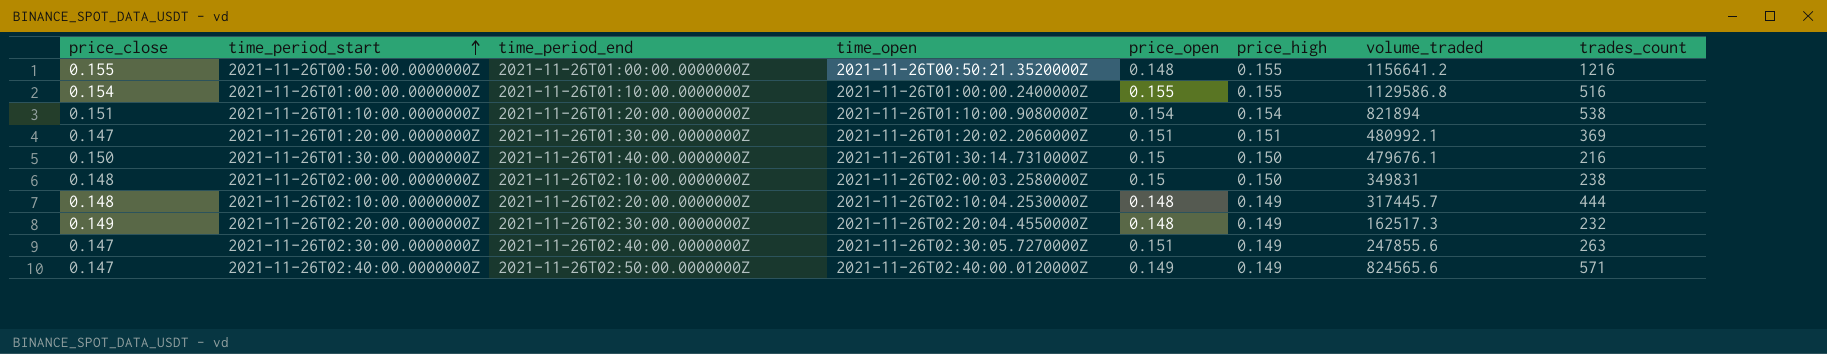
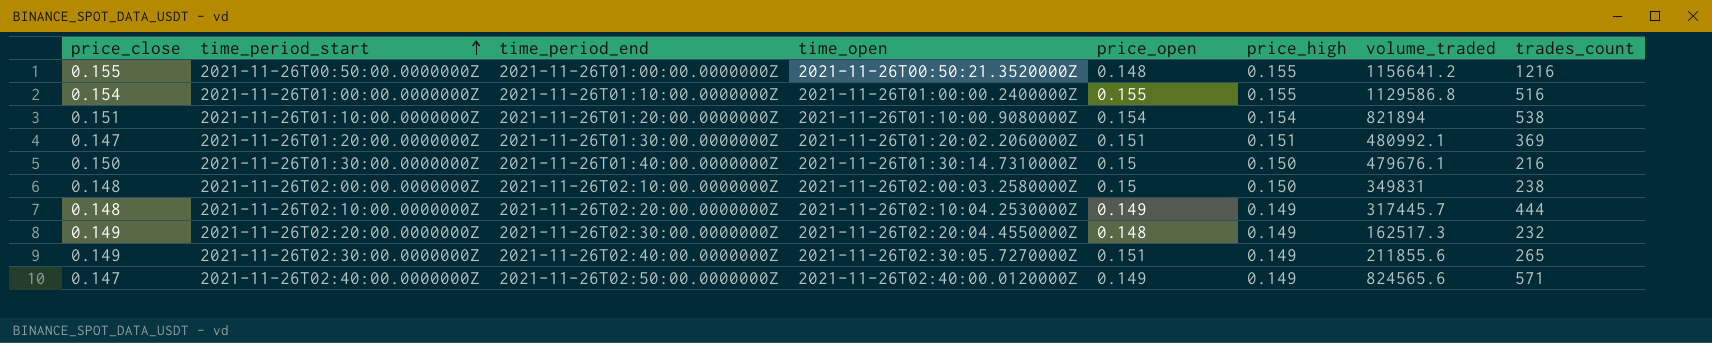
2021-11-26T02:10:00.0000000Z | price_open: 0.148 -> 0.149
2021-11-26T02:30:00.0000000Z | price_close: 0.147 -> 0.149
2021-11-26T02:30:00.0000000Z | volume_traded: 247855.6 -> 211855.6
2021-11-26T02:30:00.0000000Z | trades_count: 263 -> 265

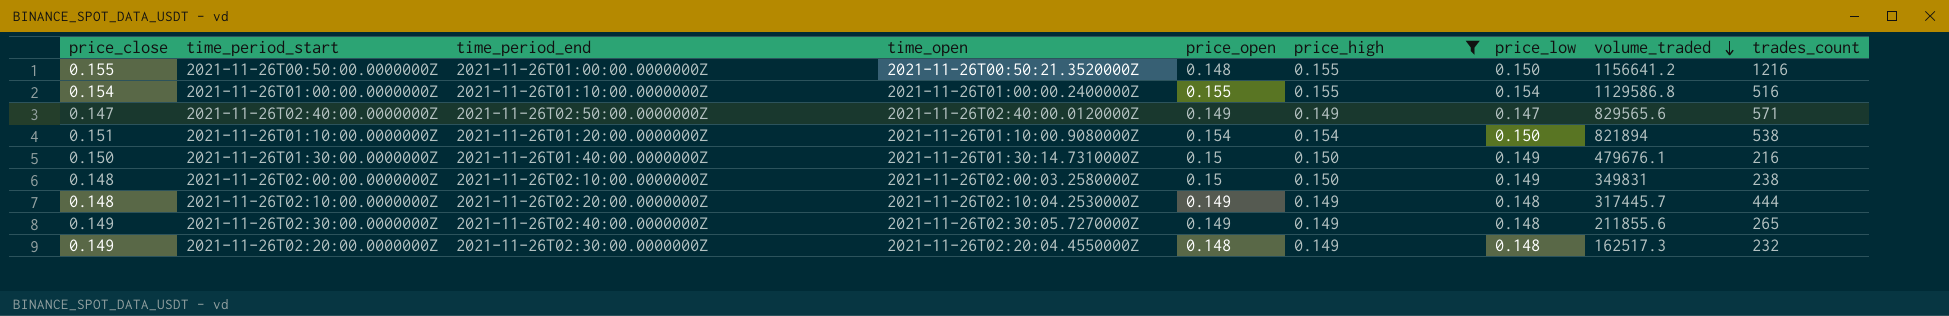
filter: none -> price_high != 0.151
row order: time_period_start ascending -> volume_traded descending
column price_low | position: none -> 7
2021-11-26T02:40:00.0000000Z | volume_traded: 824565.6 -> 829565.6
2021-11-26T02:30:00.0000000Z | price_open: 0.151 -> 0.149

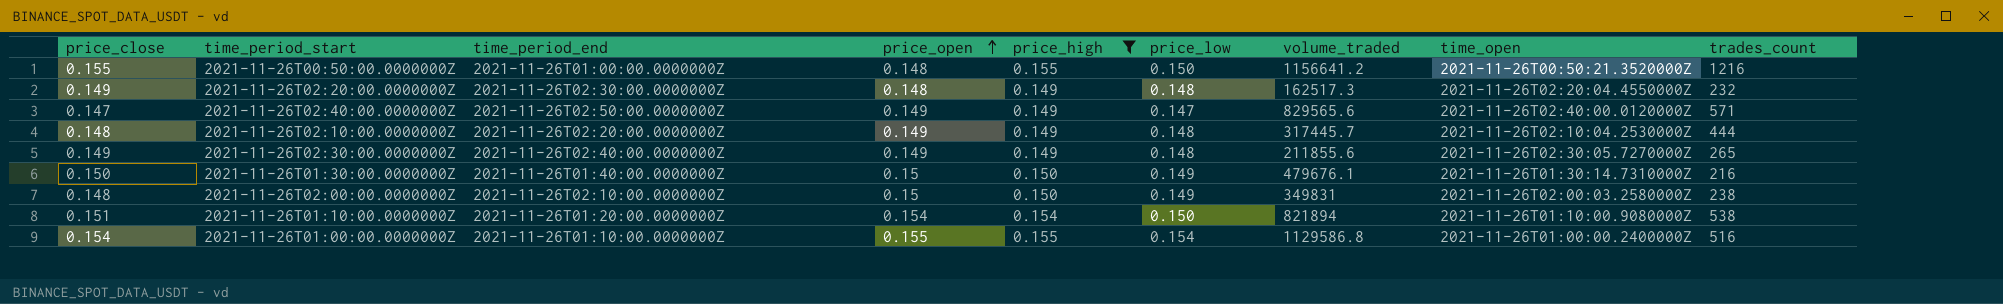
row order: volume_traded descending -> price_open ascending
column time_open | position: 4 -> 8

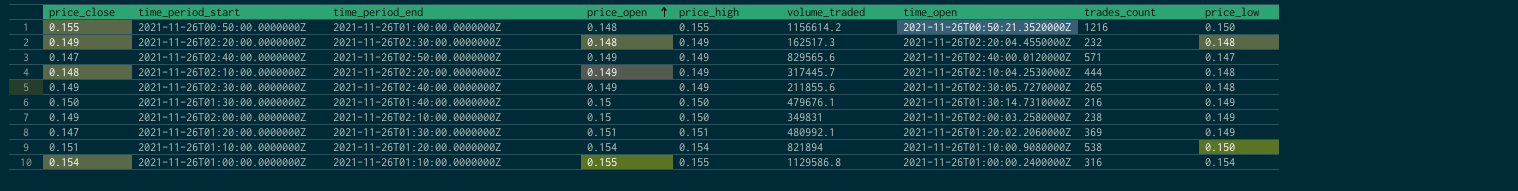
filter: price_high != 0.151 -> none
column price_low | position: 6 -> 9
2021-11-26T00:50:00.0000000Z | volume_traded: 1156641.2 -> 1156614.2
2021-11-26T02:00:00.0000000Z | price_close: 0.148 -> 0.149
2021-11-26T01:00:00.0000000Z | trades_count: 516 -> 316

